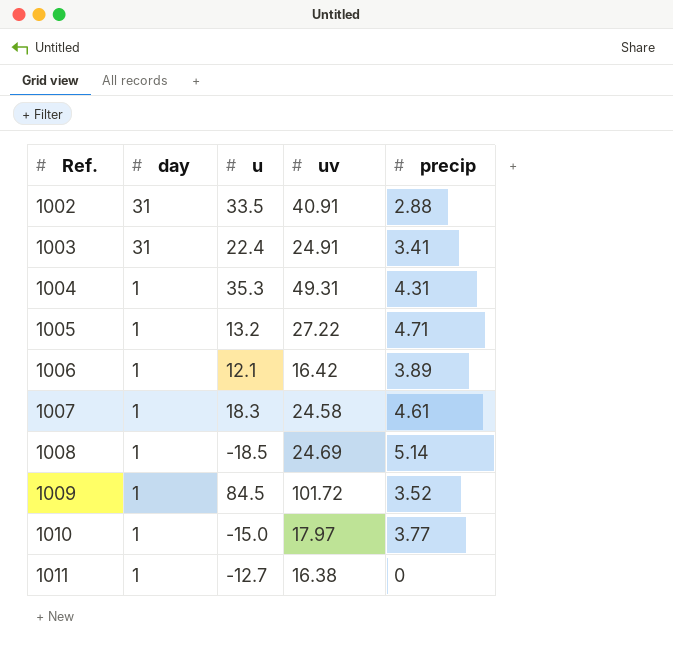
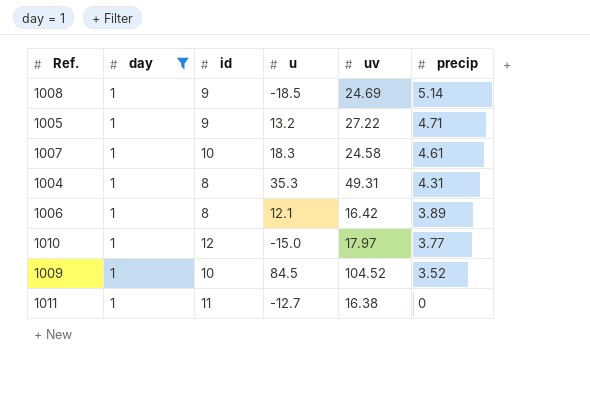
filter: none -> day = 1
row order: Ref. ascending -> precip descending
column id | position: none -> 3
1009 | uv: 101.72 -> 104.52

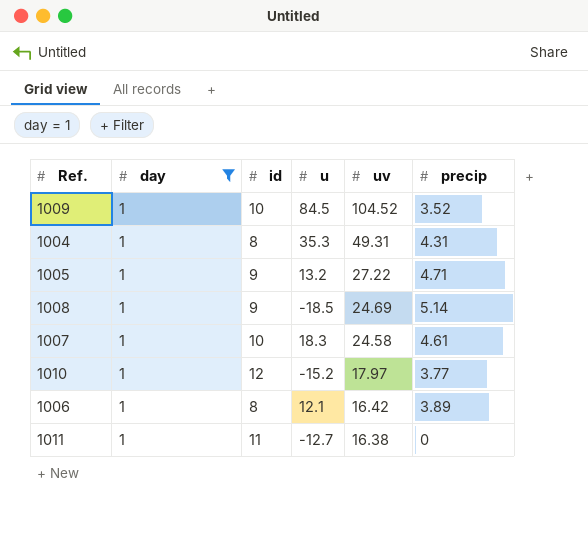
row order: precip descending -> uv descending
1010 | u: -15.0 -> -15.2

